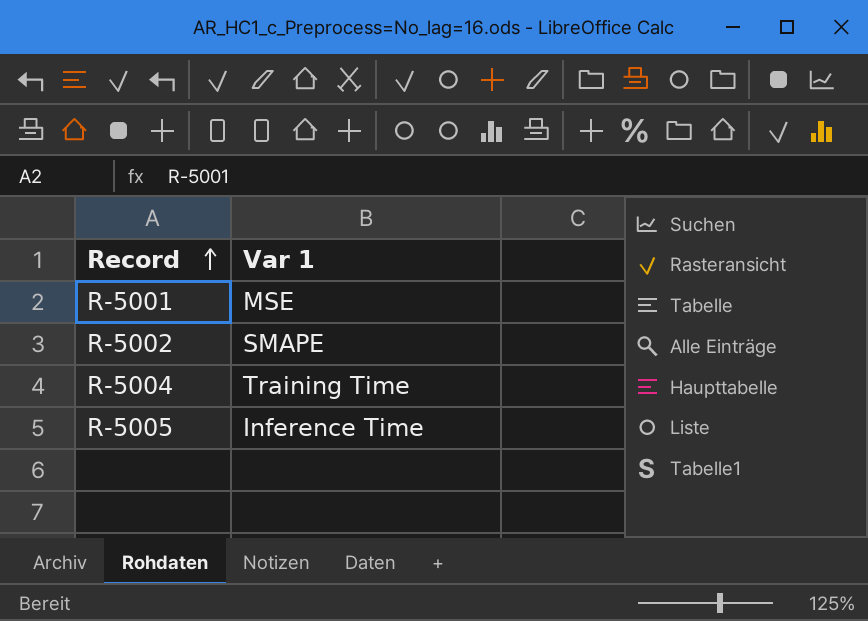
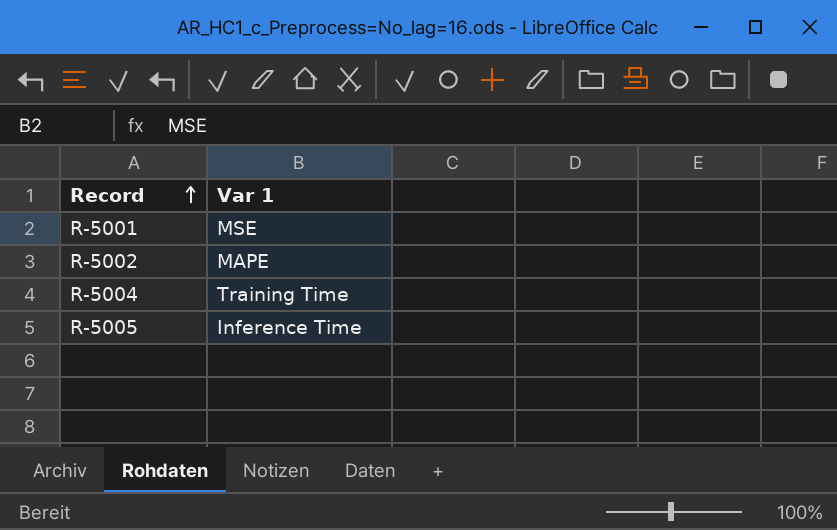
R-5002 | Var 1: SMAPE -> MAPE

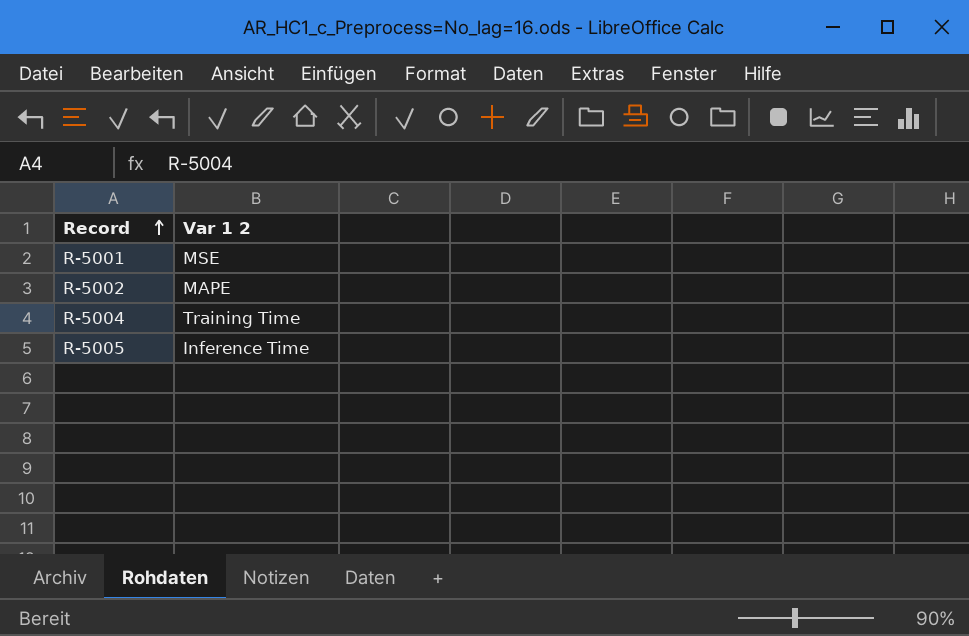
column name: Var 1 -> Var 1 2

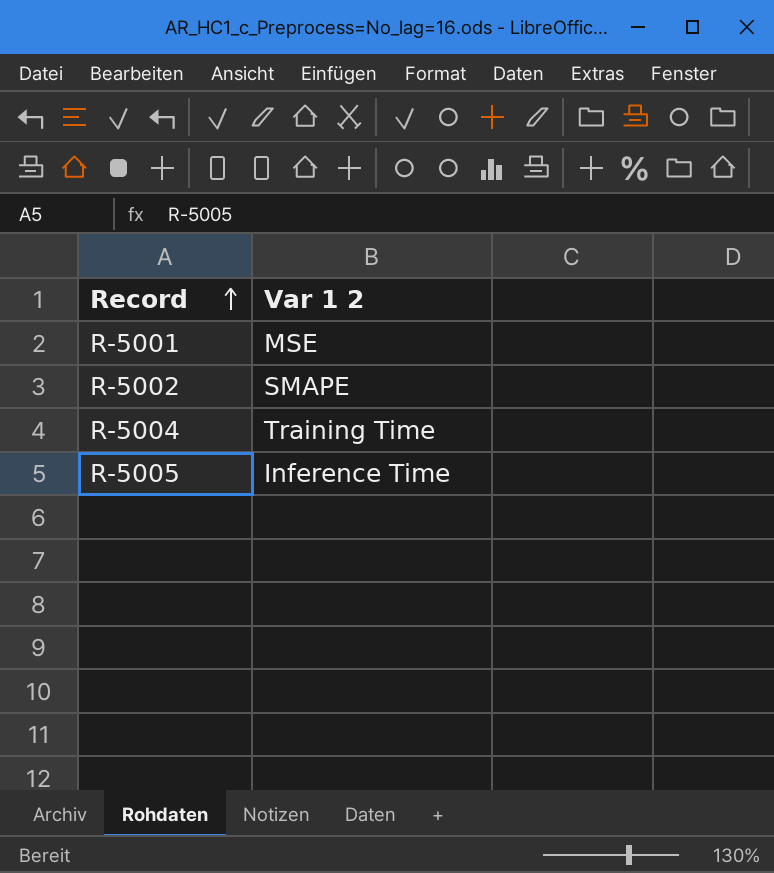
R-5002 | Var 1 2: MAPE -> SMAPE

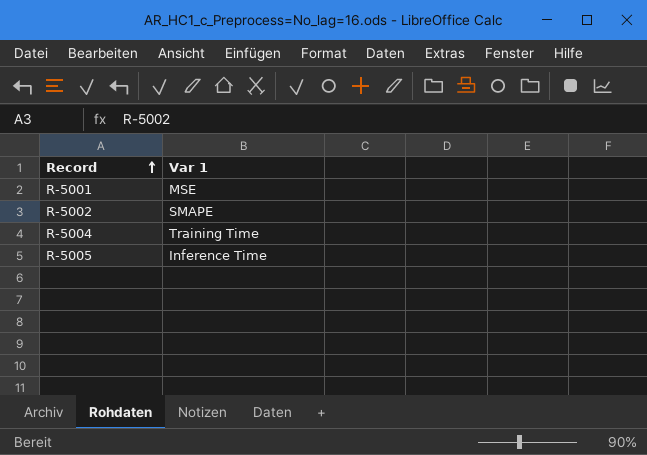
column name: Var 1 2 -> Var 1

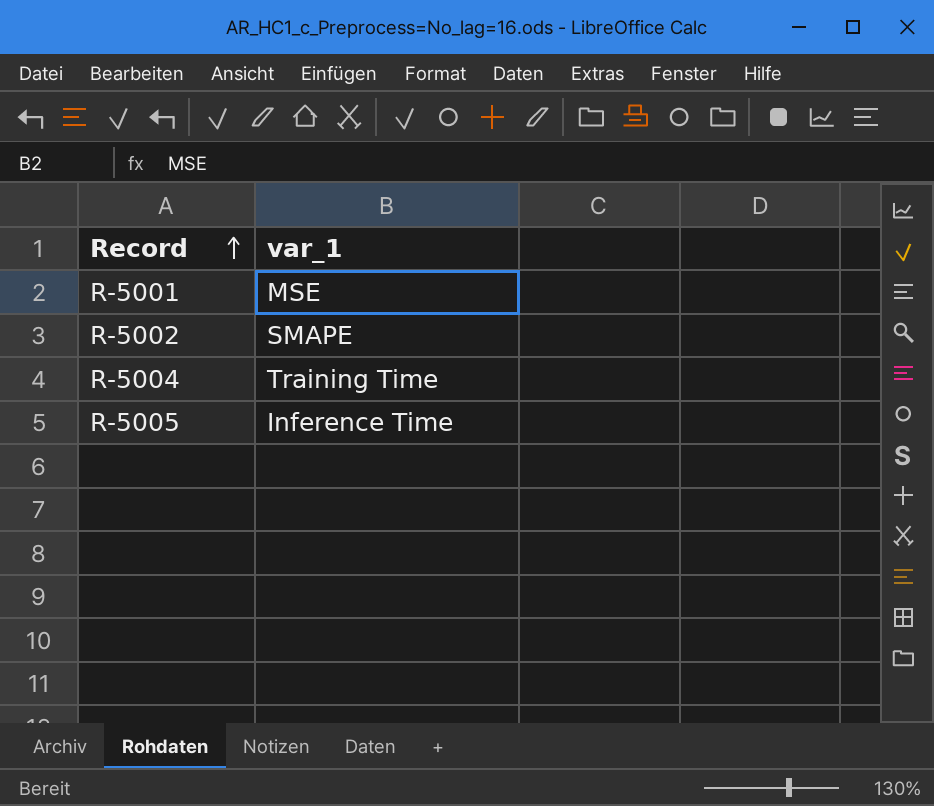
column name: Var 1 -> var_1

